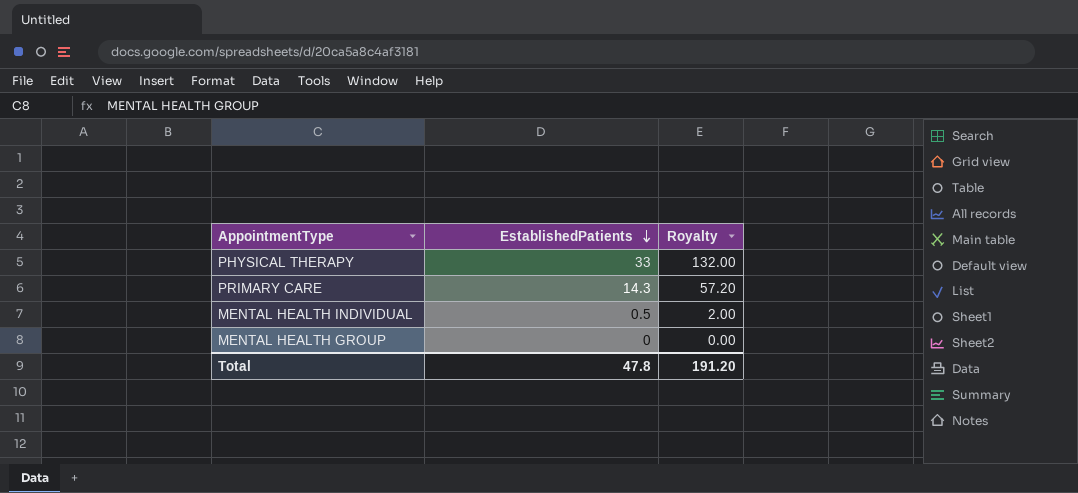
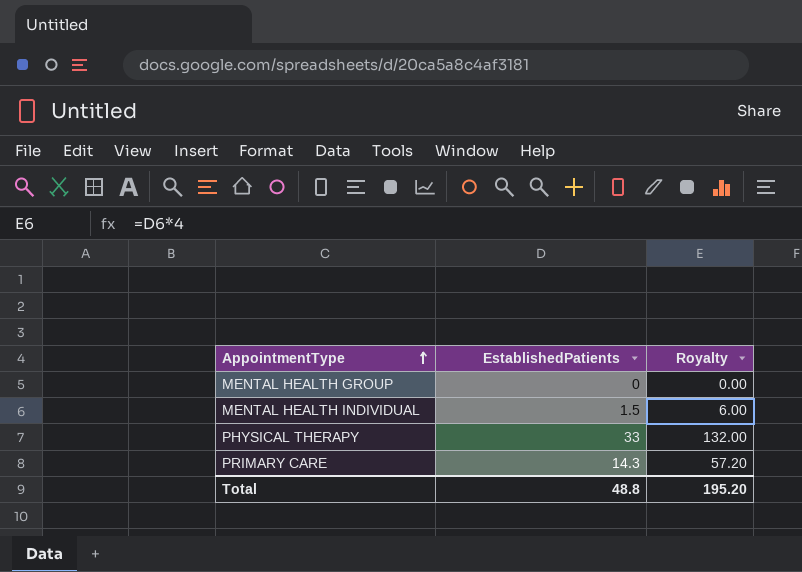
row order: EstablishedPatients descending -> AppointmentType ascending
MENTAL HEALTH INDIVIDUAL | EstablishedPatients: 0.5 -> 1.5
MENTAL HEALTH INDIVIDUAL | Royalty: 2.00 -> 6.00
Total | EstablishedPatients: 47.8 -> 48.8
Total | Royalty: 191.20 -> 195.20

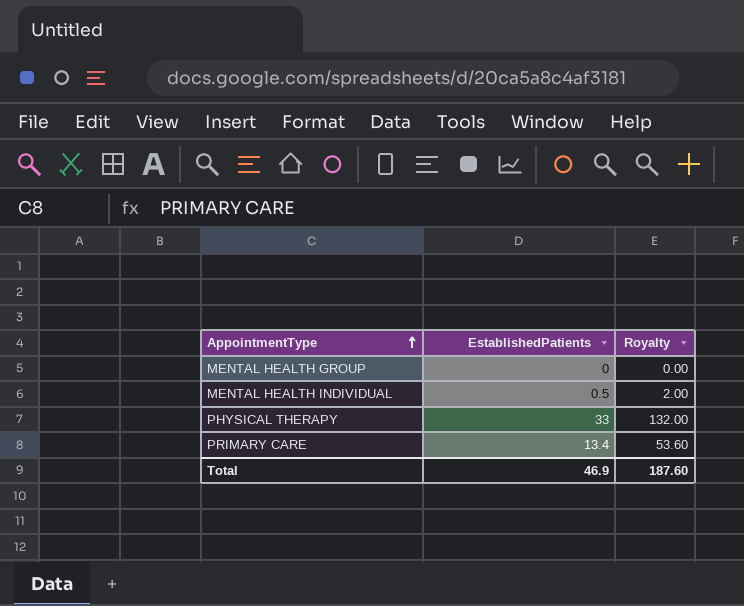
MENTAL HEALTH INDIVIDUAL | EstablishedPatients: 1.5 -> 0.5
MENTAL HEALTH INDIVIDUAL | Royalty: 6.00 -> 2.00
PRIMARY CARE | EstablishedPatients: 14.3 -> 13.4
PRIMARY CARE | Royalty: 57.20 -> 53.60
Total | EstablishedPatients: 48.8 -> 46.9
Total | Royalty: 195.20 -> 187.60

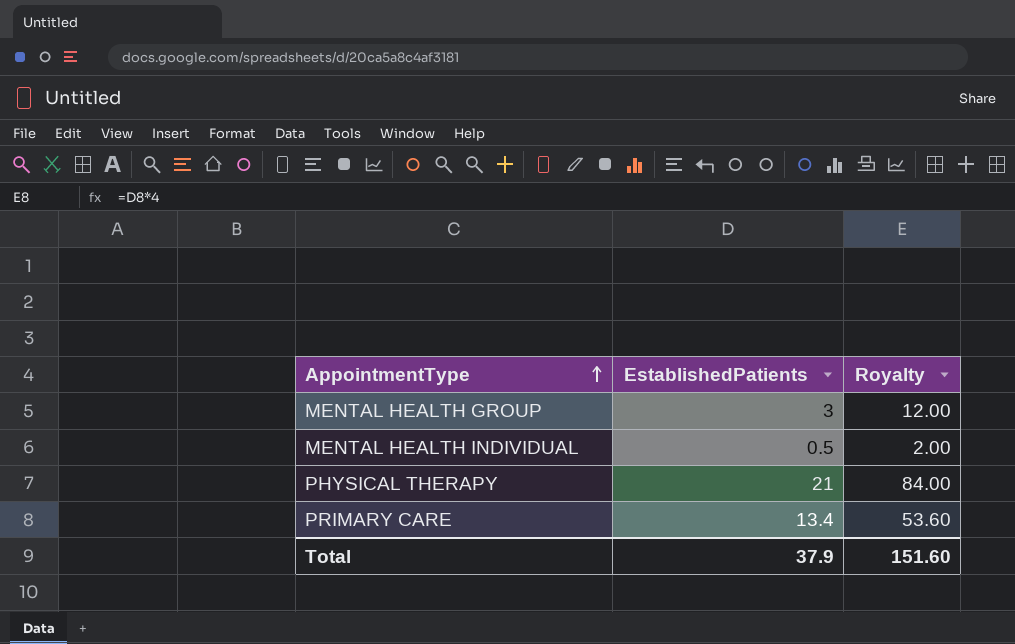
MENTAL HEALTH GROUP | EstablishedPatients: 0 -> 3
MENTAL HEALTH GROUP | Royalty: 0.00 -> 12.00
PHYSICAL THERAPY | EstablishedPatients: 33 -> 21
PHYSICAL THERAPY | Royalty: 132.00 -> 84.00
Total | EstablishedPatients: 46.9 -> 37.9
Total | Royalty: 187.60 -> 151.60

